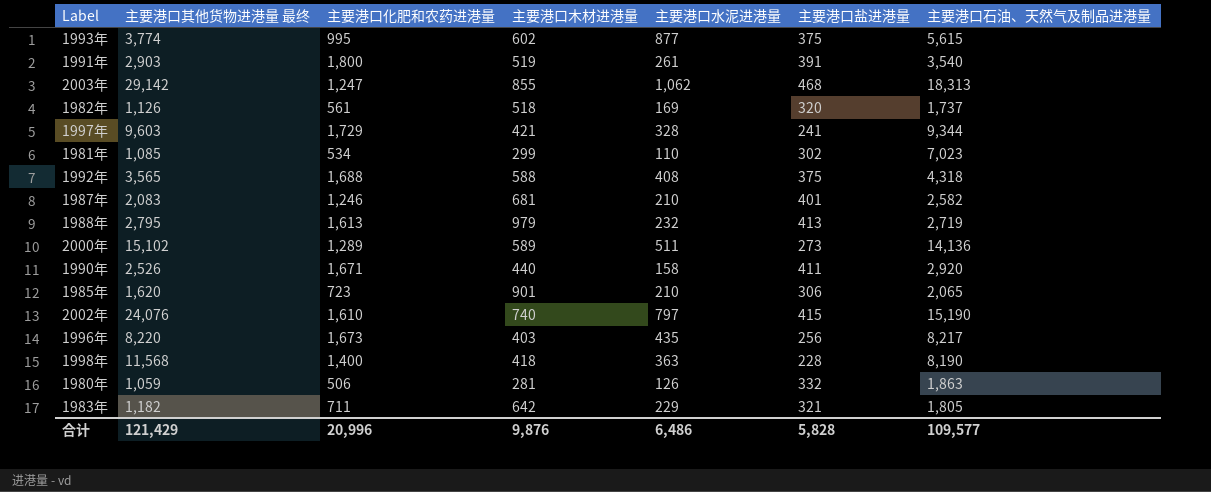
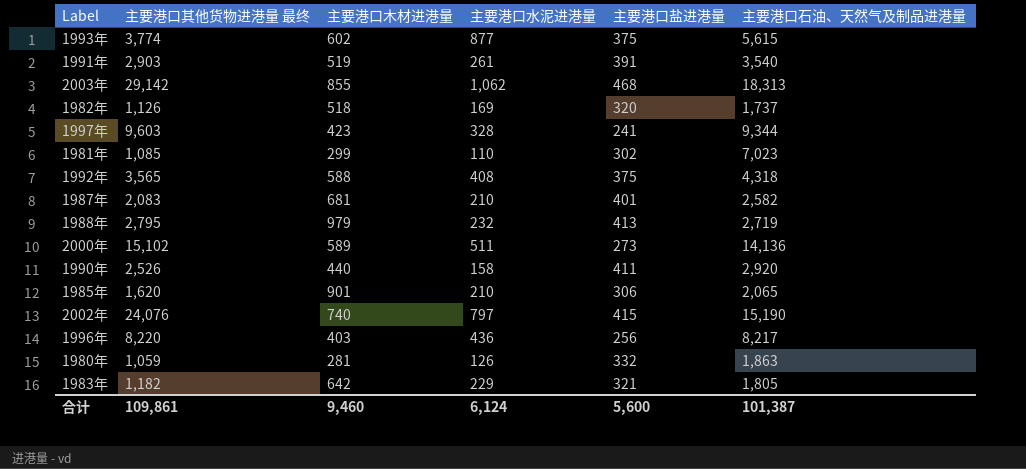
column 主要港口化肥和农药进港量 | position: 3 -> none
row 1998年: 11,568 | 1,400 | 418 | 363 | 228 | 8,190 -> none
1997年 | 主要港口木材进港量: 421 -> 423
1996年 | 主要港口水泥进港量: 435 -> 436
合计 | 主要港口其他货物进港量 最终: 121,429 -> 109,861
合计 | 主要港口木材进港量: 9,876 -> 9,460
合计 | 主要港口水泥进港量: 6,486 -> 6,124
合计 | 主要港口盐进港量: 5,828 -> 5,600
合计 | 主要港口石油、天然气及制品进港量: 109,577 -> 101,387

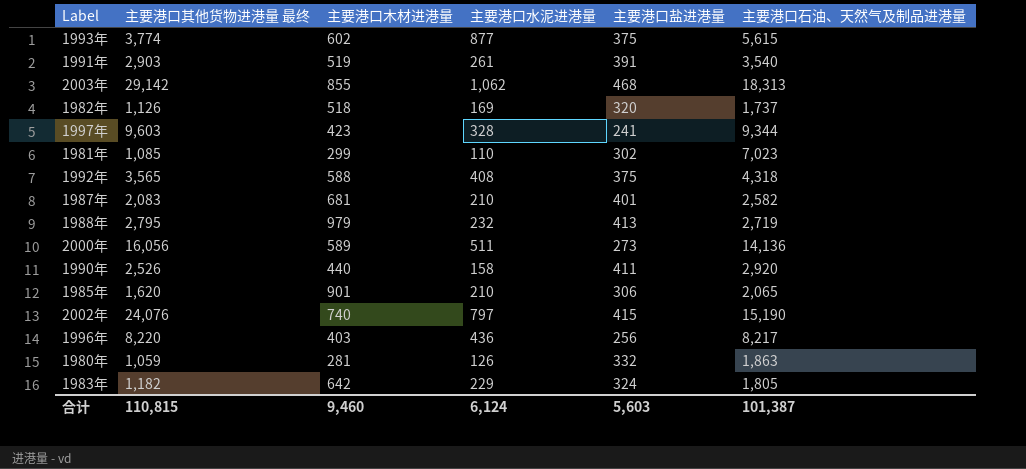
2000年 | 主要港口其他货物进港量 最终: 15,102 -> 16,056
1983年 | 主要港口盐进港量: 321 -> 324
合计 | 主要港口其他货物进港量 最终: 109,861 -> 110,815
合计 | 主要港口盐进港量: 5,600 -> 5,603

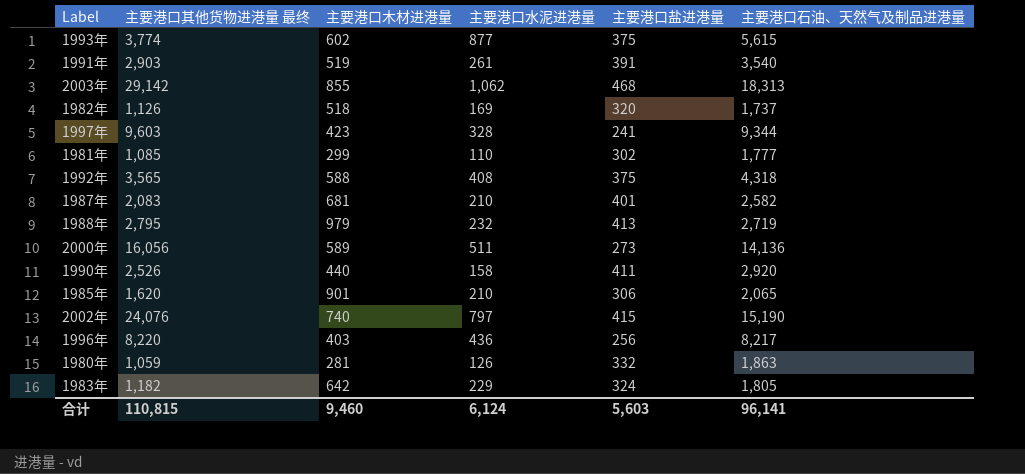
1981年 | 主要港口石油、天然气及制品进港量: 7,023 -> 1,777
合计 | 主要港口石油、天然气及制品进港量: 101,387 -> 96,141

